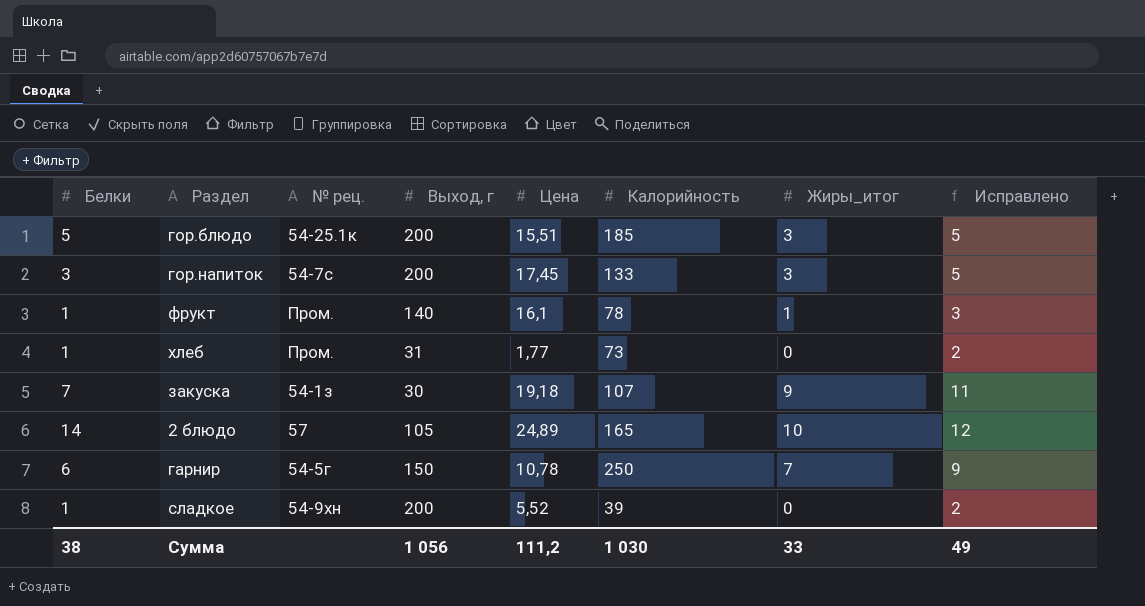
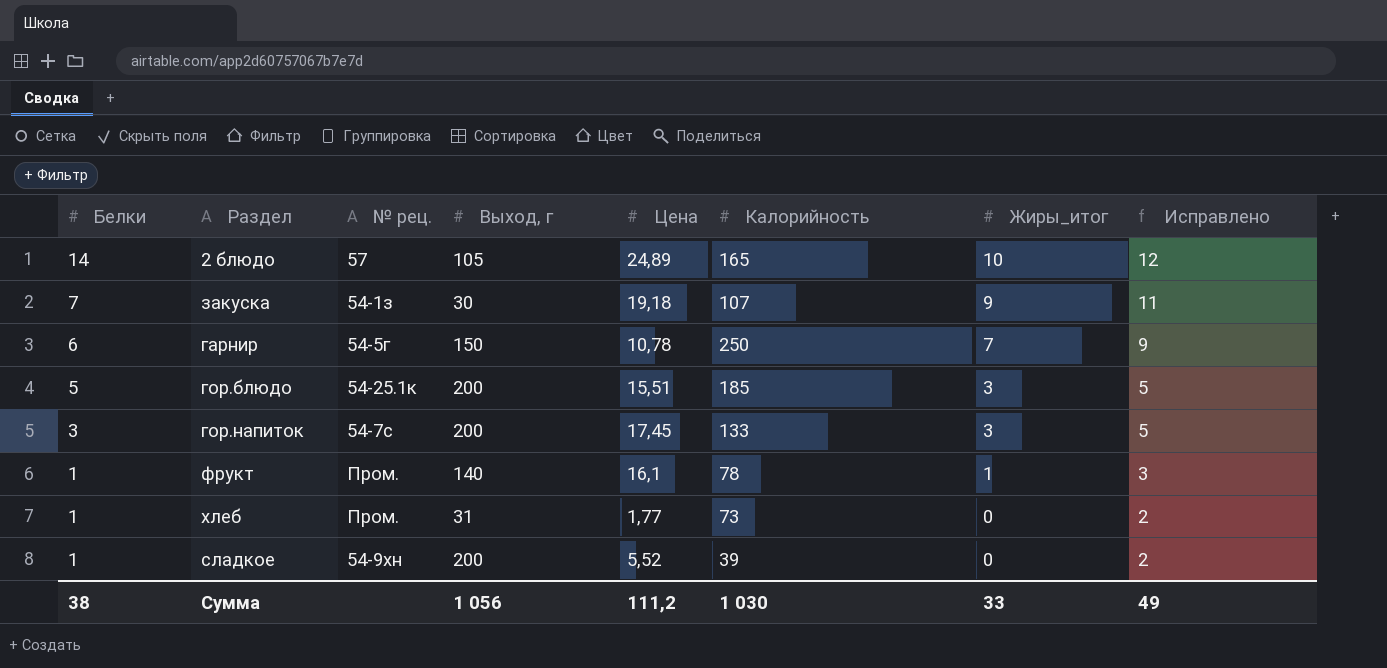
row order: none -> Белки descending

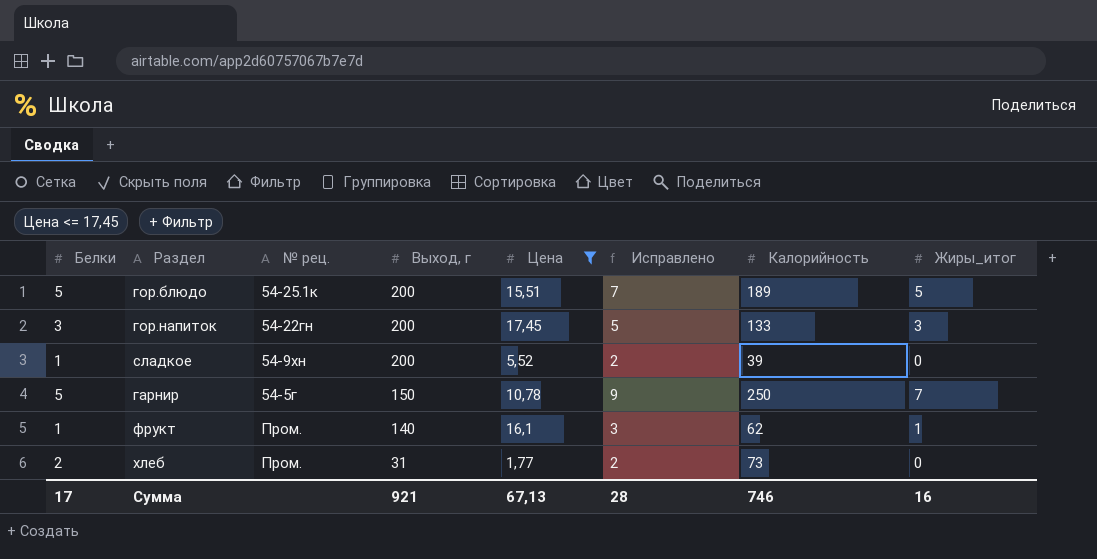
filter: none -> Цена <= 17,45
row order: Белки descending -> Выход, г descending
column Исправлено | position: 8 -> 6
гор.блюдо | Исправлено: 5 -> 7
гор.блюдо | Калорийность: 185 -> 189
гор.блюдо | Жиры_итог: 3 -> 5
гор.напиток | № рец.: 54-7с -> 54-22гн
гарнир | Белки: 6 -> 5
фрукт | Калорийность: 78 -> 62
хлеб | Белки: 1 -> 2
Сумма | Белки: 38 -> 17
Сумма | Выход, г: 1 056 -> 921
Сумма | Цена: 111,2 -> 67,13
Сумма | Исправлено: 49 -> 28
Сумма | Калорийность: 1 030 -> 746
Сумма | Жиры_итог: 33 -> 16

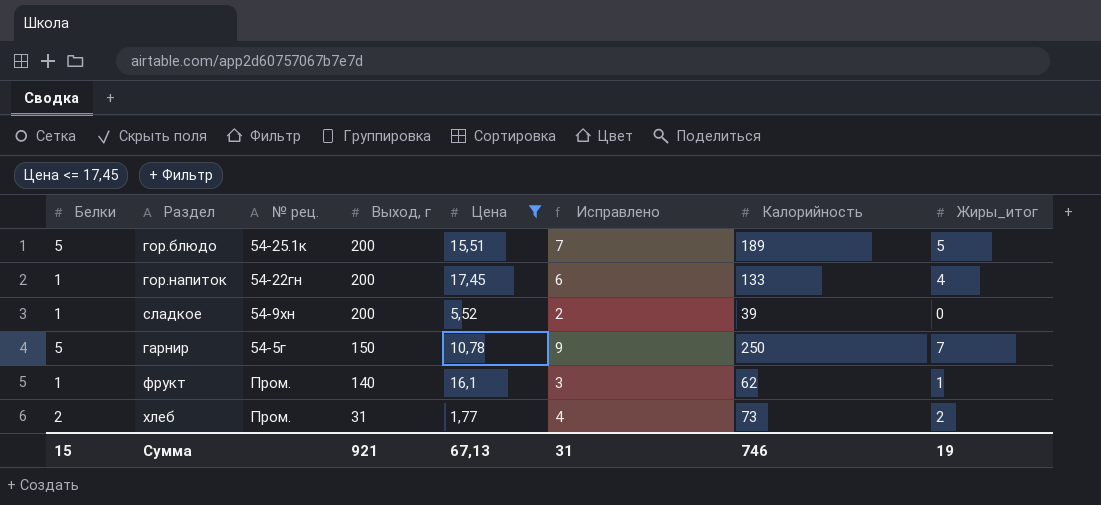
гор.напиток | Белки: 3 -> 1
гор.напиток | Исправлено: 5 -> 6
гор.напиток | Жиры_итог: 3 -> 4
хлеб | Исправлено: 2 -> 4
хлеб | Жиры_итог: 0 -> 2
Сумма | Белки: 17 -> 15
Сумма | Исправлено: 28 -> 31
Сумма | Жиры_итог: 16 -> 19

